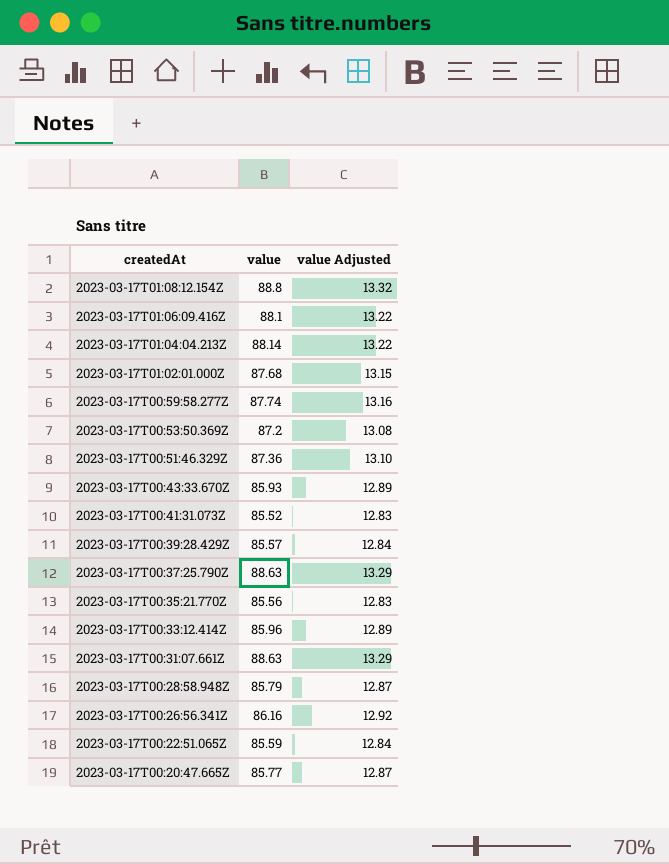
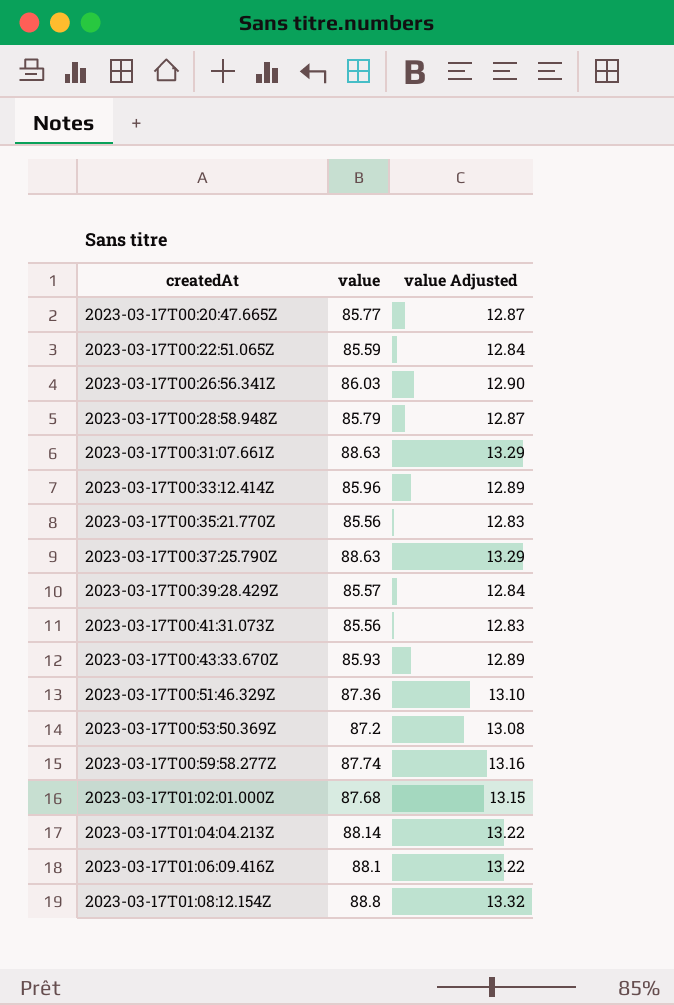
row order: createdAt descending -> createdAt ascending
2023-03-17T00:26:56.341Z | value: 86.16 -> 86.03
2023-03-17T00:26:56.341Z | value Adjusted: 12.92 -> 12.90
2023-03-17T00:41:31.073Z | value: 85.52 -> 85.56

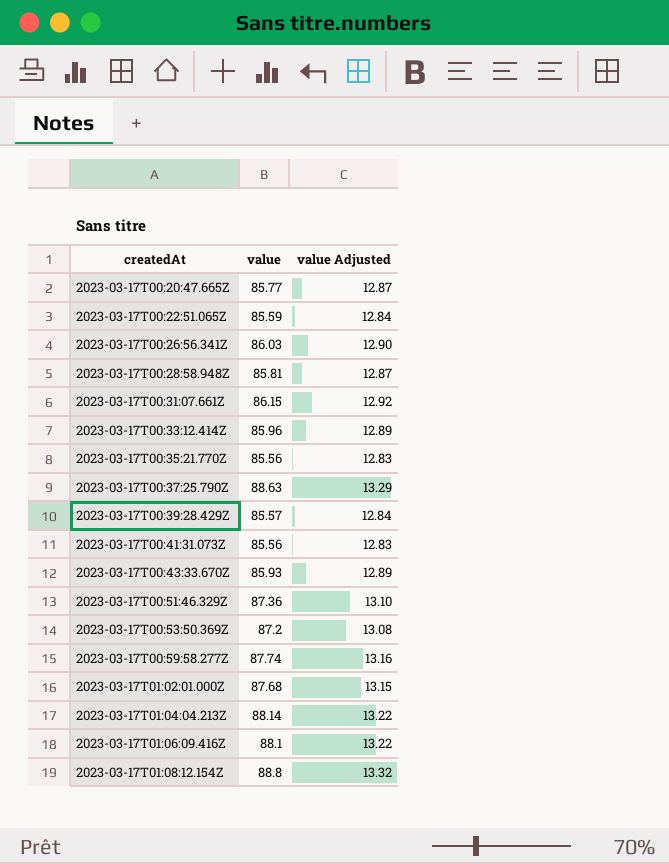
2023-03-17T00:28:58.948Z | value: 85.79 -> 85.81
2023-03-17T00:31:07.661Z | value: 88.63 -> 86.15
2023-03-17T00:31:07.661Z | value Adjusted: 13.29 -> 12.92

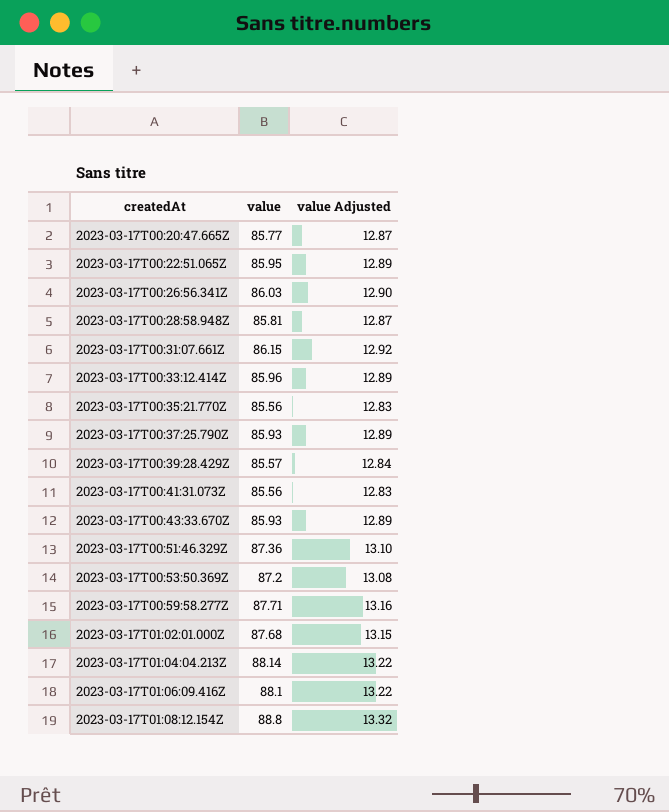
2023-03-17T00:22:51.065Z | value: 85.59 -> 85.95
2023-03-17T00:22:51.065Z | value Adjusted: 12.84 -> 12.89
2023-03-17T00:37:25.790Z | value: 88.63 -> 85.93
2023-03-17T00:37:25.790Z | value Adjusted: 13.29 -> 12.89
2023-03-17T00:59:58.277Z | value: 87.74 -> 87.71

